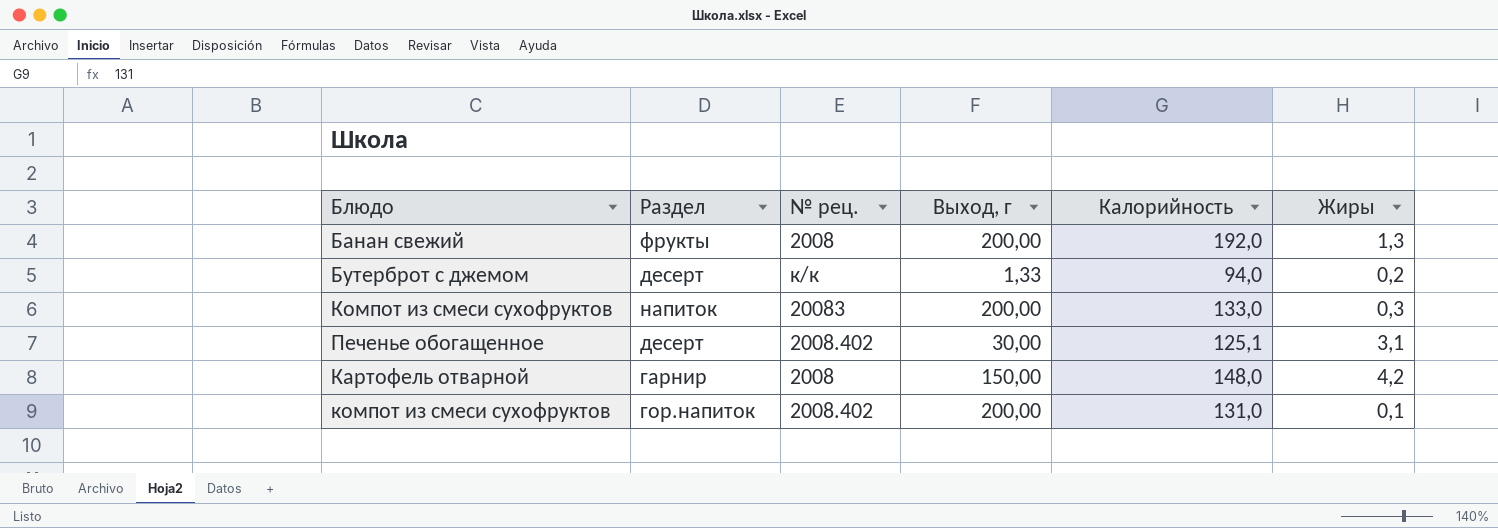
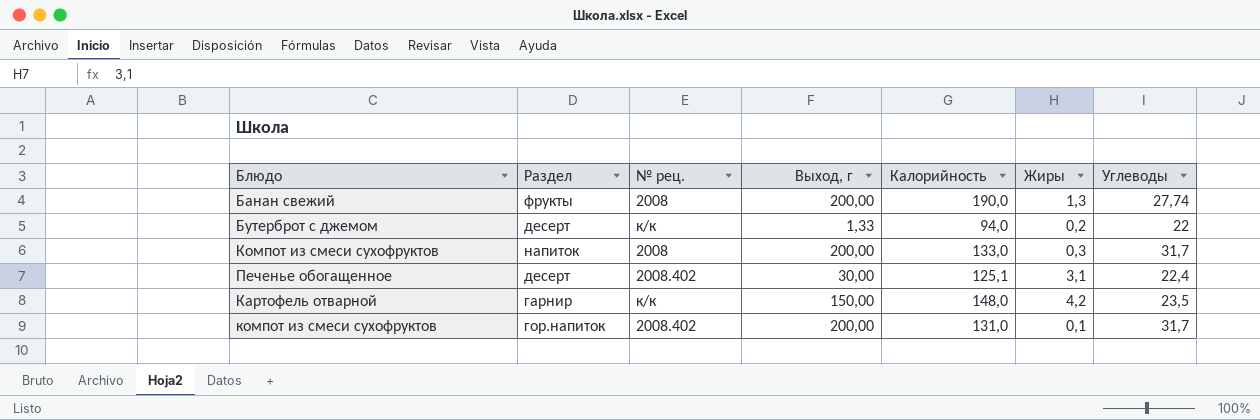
column Углеводы | position: none -> 7
Банан свежий | Калорийность: 192,0 -> 190,0
Компот из смеси сухофруктов | № рец.: 20083 -> 2008
Картофель отварной | № рец.: 2008 -> к/к

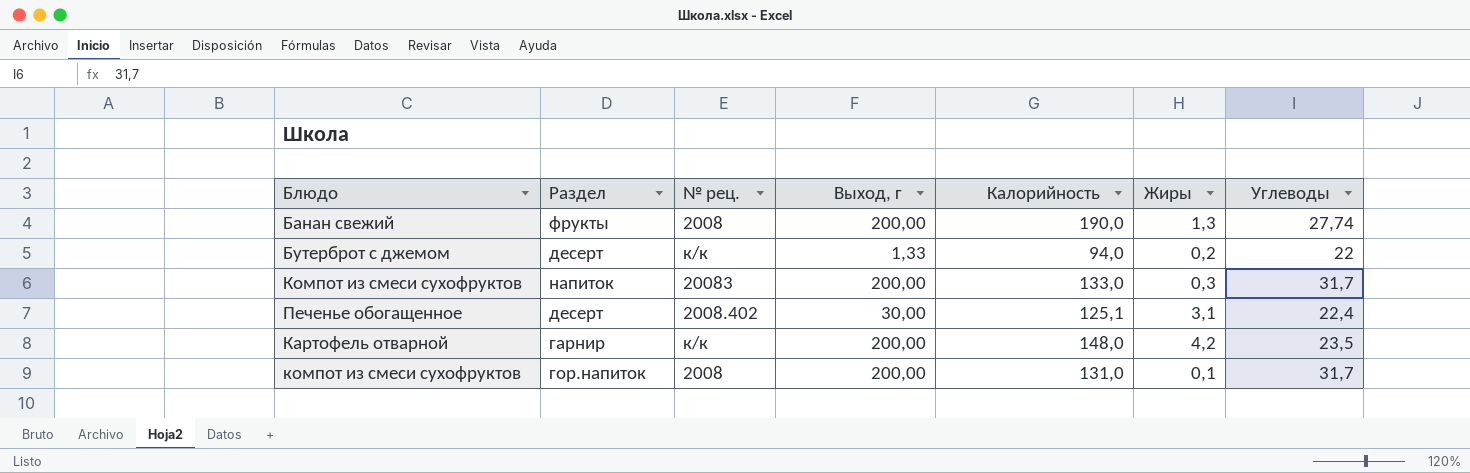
Компот из смеси сухофруктов | № рец.: 2008 -> 20083
Картофель отварной | Выход, г: 150,00 -> 200,00
компот из смеси сухофруктов | № рец.: 2008.402 -> 2008

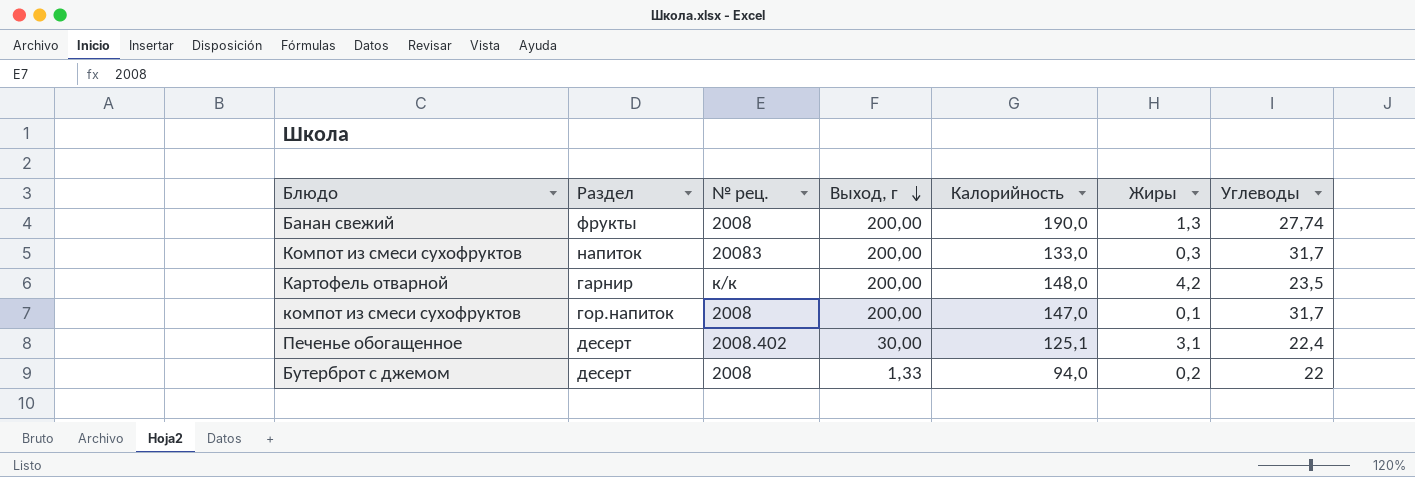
row order: none -> Выход, г descending
компот из смеси сухофруктов | Калорийность: 131,0 -> 147,0
Бутерброт с джемом | № рец.: к/к -> 2008

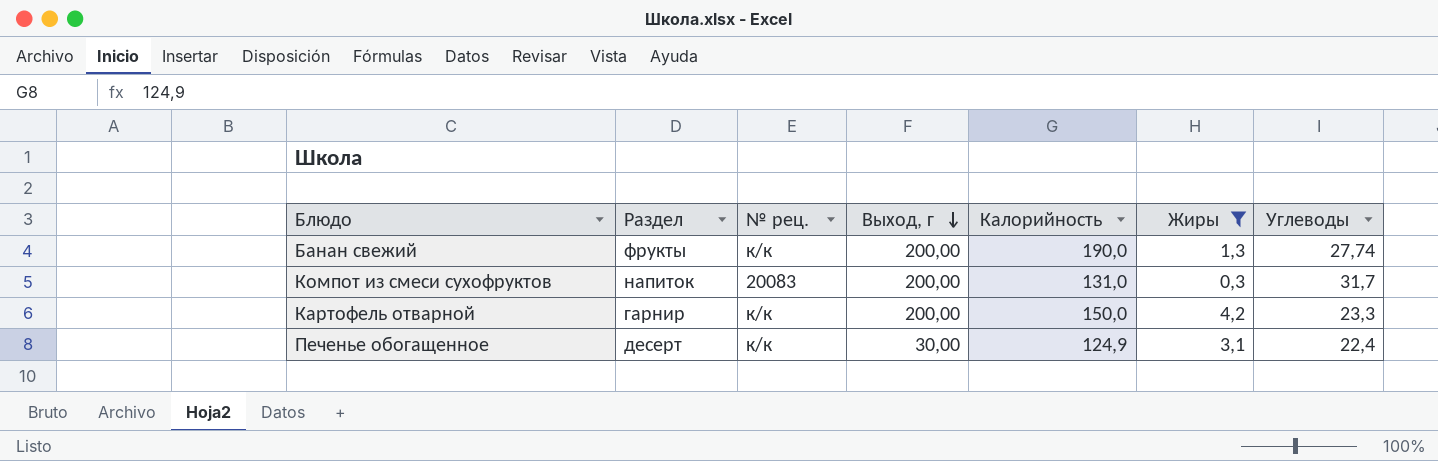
filter: none -> Жиры >= 0,3
Банан свежий | № рец.: 2008 -> к/к
Компот из смеси сухофруктов | Калорийность: 133,0 -> 131,0
Картофель отварной | Калорийность: 148,0 -> 150,0
Картофель отварной | Углеводы: 23,5 -> 23,3
Печенье обогащенное | № рец.: 2008.402 -> к/к
Печенье обогащенное | Калорийность: 125,1 -> 124,9

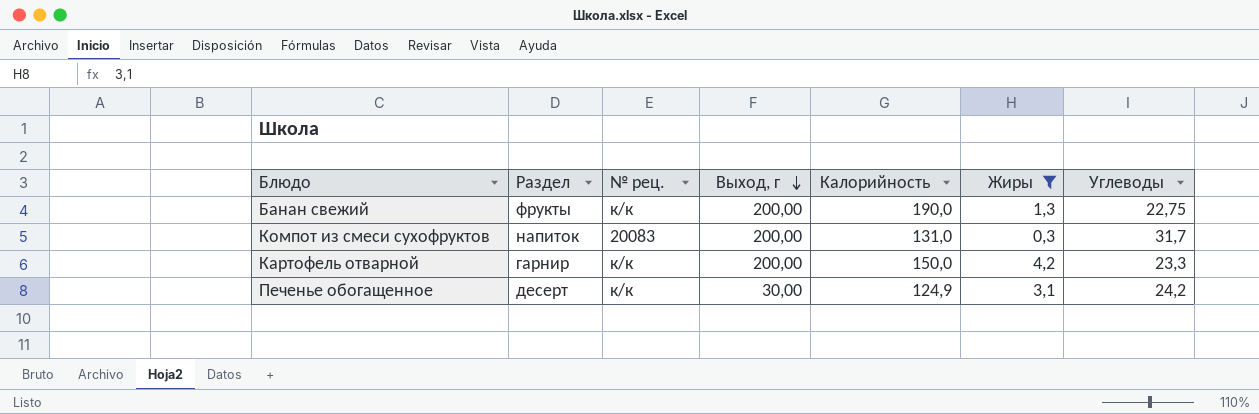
Банан свежий | Углеводы: 27,74 -> 22,75
Печенье обогащенное | Углеводы: 22,4 -> 24,2

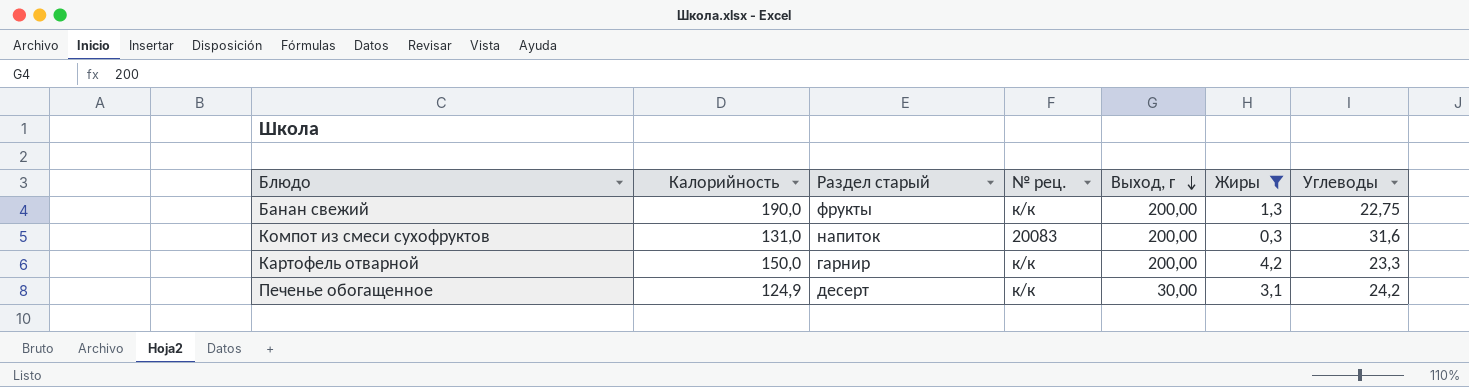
column Калорийность | position: 5 -> 2
column name: Раздел -> Раздел старый
Компот из смеси сухофруктов | Углеводы: 31,7 -> 31,6

